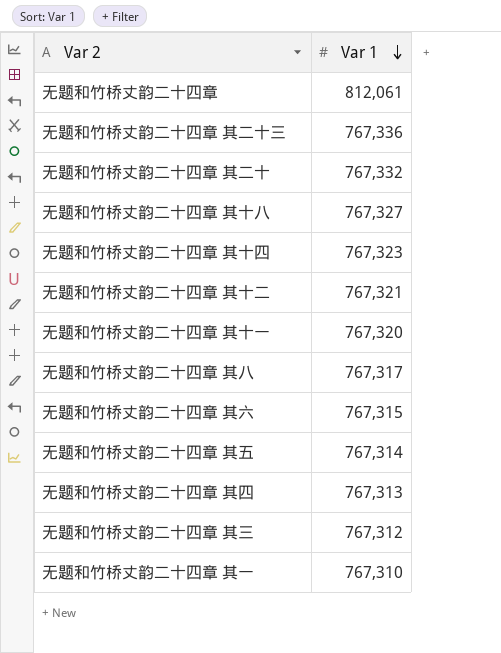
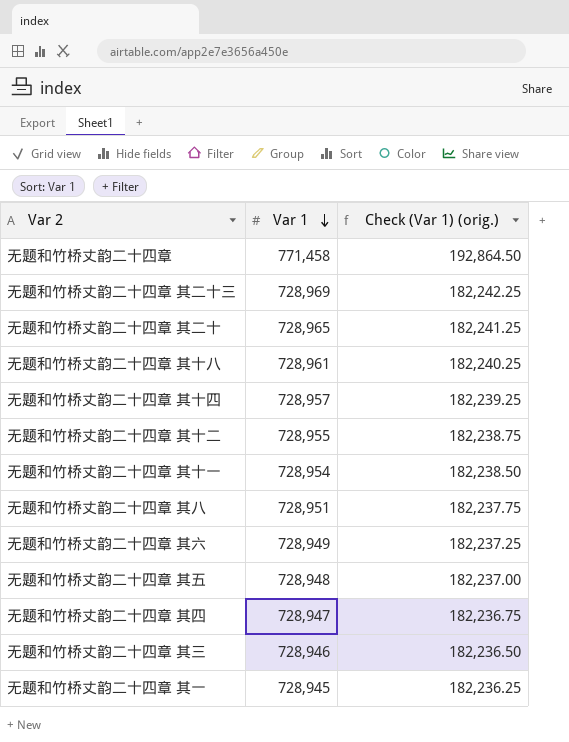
column Check (Var 1) (orig.) | formula: none -> [Var 1] * 0.25
无题和竹桥丈韵二十四章 | Var 1: 812,061 -> 771,458
无题和竹桥丈韵二十四章 其二十三 | Var 1: 767,336 -> 728,969
无题和竹桥丈韵二十四章 其二十 | Var 1: 767,332 -> 728,965
无题和竹桥丈韵二十四章 其十八 | Var 1: 767,327 -> 728,961
无题和竹桥丈韵二十四章 其十四 | Var 1: 767,323 -> 728,957
无题和竹桥丈韵二十四章 其十二 | Var 1: 767,321 -> 728,955
无题和竹桥丈韵二十四章 其十一 | Var 1: 767,320 -> 728,954
无题和竹桥丈韵二十四章 其八 | Var 1: 767,317 -> 728,951
无题和竹桥丈韵二十四章 其六 | Var 1: 767,315 -> 728,949
无题和竹桥丈韵二十四章 其五 | Var 1: 767,314 -> 728,948
无题和竹桥丈韵二十四章 其四 | Var 1: 767,313 -> 728,947
无题和竹桥丈韵二十四章 其三 | Var 1: 767,312 -> 728,946
无题和竹桥丈韵二十四章 其一 | Var 1: 767,310 -> 728,945

